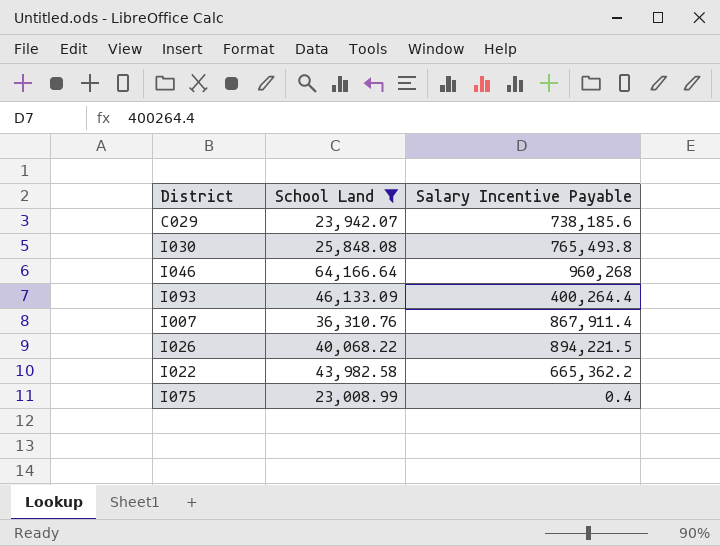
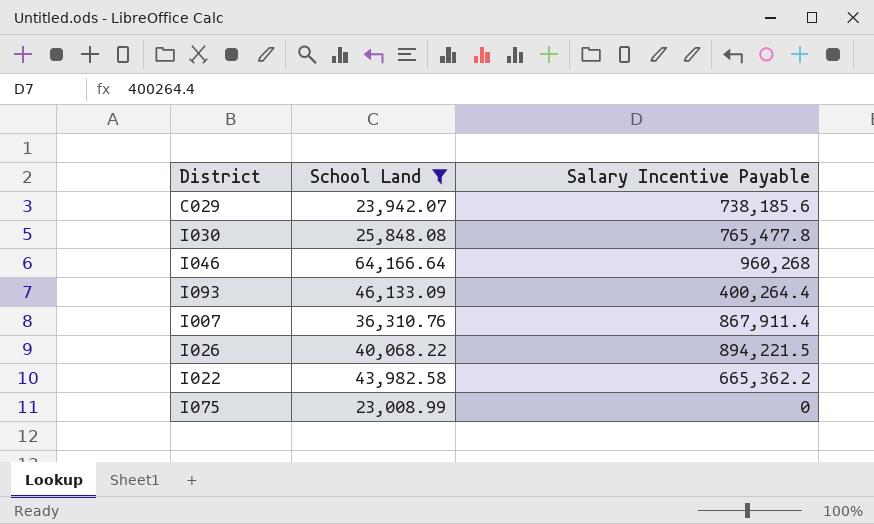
I030 | Salary Incentive Payable: 765,493.8 -> 765,477.8
I075 | Salary Incentive Payable: 0.4 -> 0

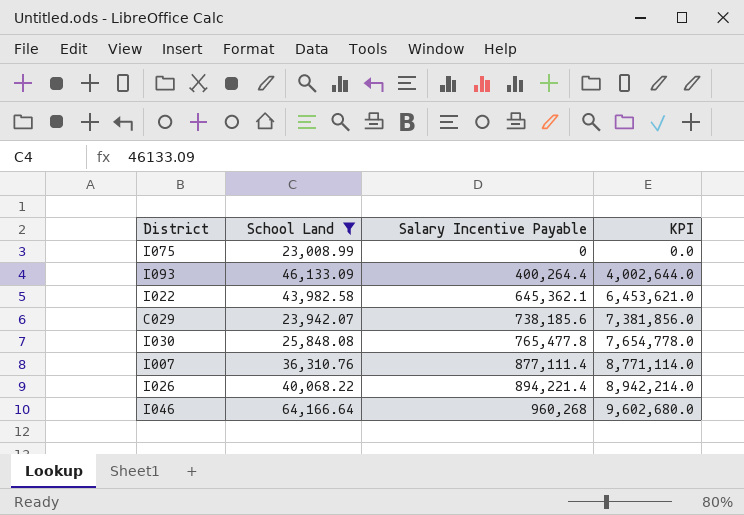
row order: none -> Salary Incentive Payable ascending
column KPI | formula: none -> [Salary Incentive Payable] * 10
I022 | Salary Incentive Payable: 665,362.2 -> 645,362.1
I007 | Salary Incentive Payable: 867,911.4 -> 877,111.4
I026 | Salary Incentive Payable: 894,221.5 -> 894,221.4

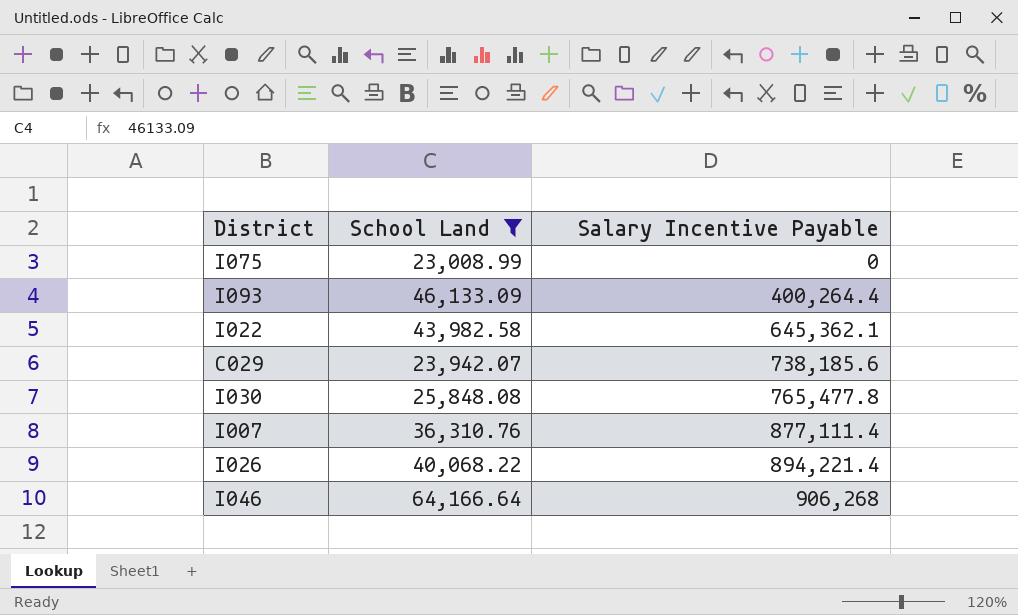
column KPI | formula: [Salary Incentive Payable] * 10 -> none
I046 | Salary Incentive Payable: 960,268 -> 906,268

